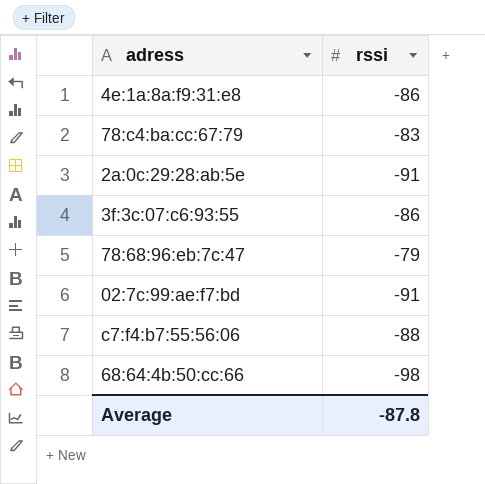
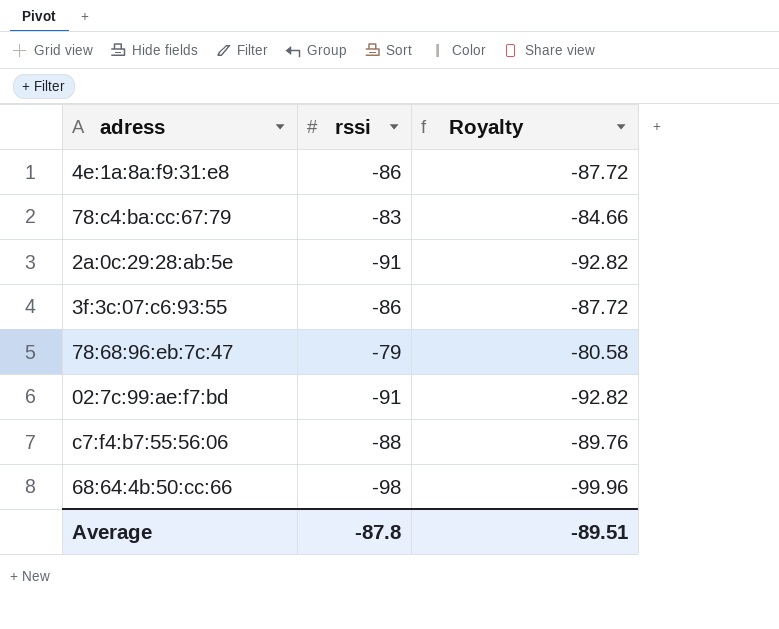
column Royalty | formula: none -> [rssi] * 1.02

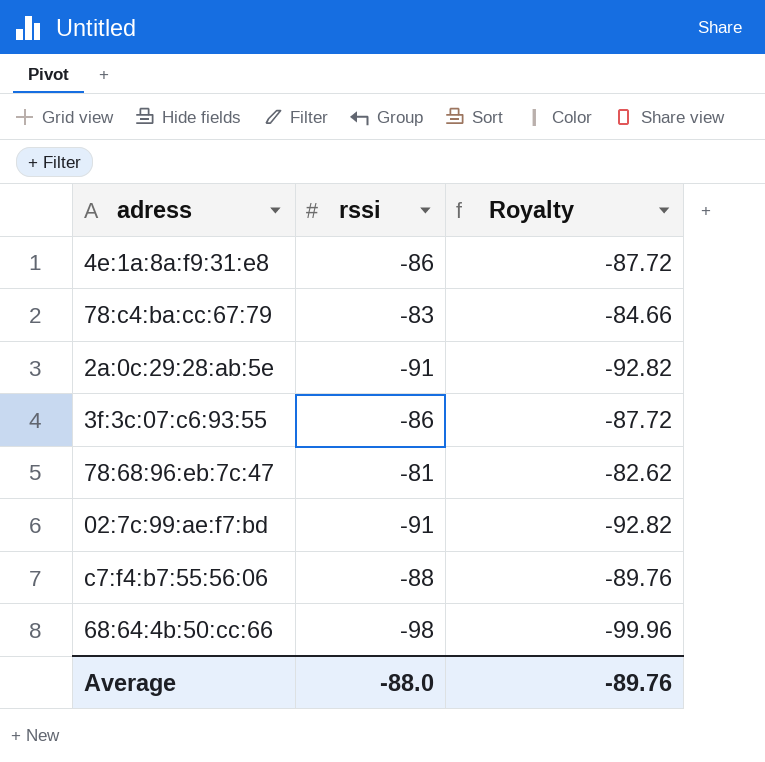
78:68:96:eb:7c:47 | rssi: -79 -> -81
78:68:96:eb:7c:47 | Royalty: -80.58 -> -82.62
Average | rssi: -87.8 -> -88.0
Average | Royalty: -89.51 -> -89.76

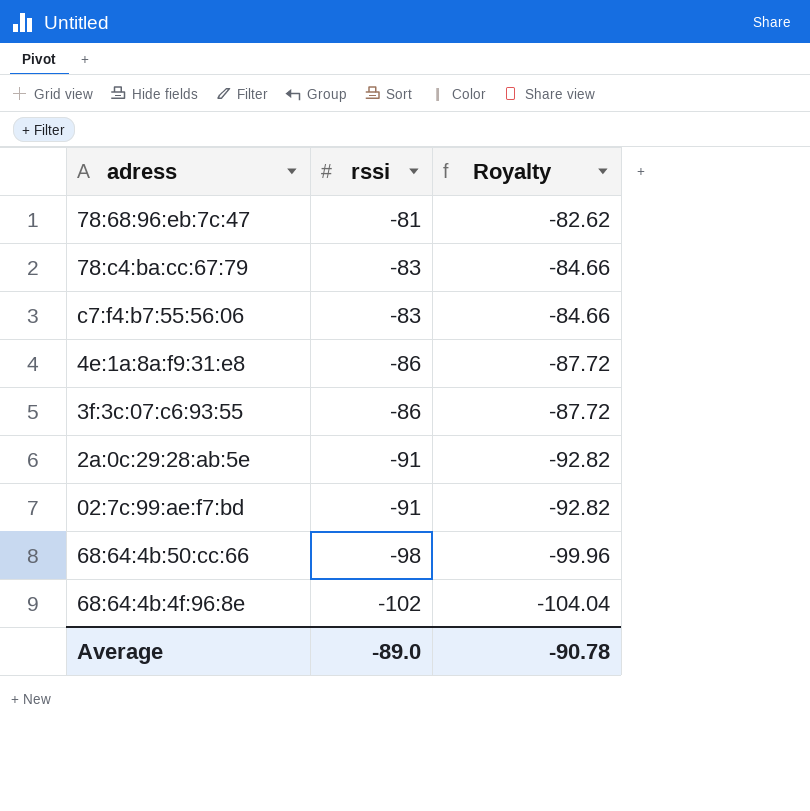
row order: none -> rssi descending
c7:f4:b7:55:56:06 | rssi: -88 -> -83
c7:f4:b7:55:56:06 | Royalty: -89.76 -> -84.66
row 68:64:4b:4f:96:8e: none -> -102 | -104.04
Average | rssi: -88.0 -> -89.0
Average | Royalty: -89.76 -> -90.78

